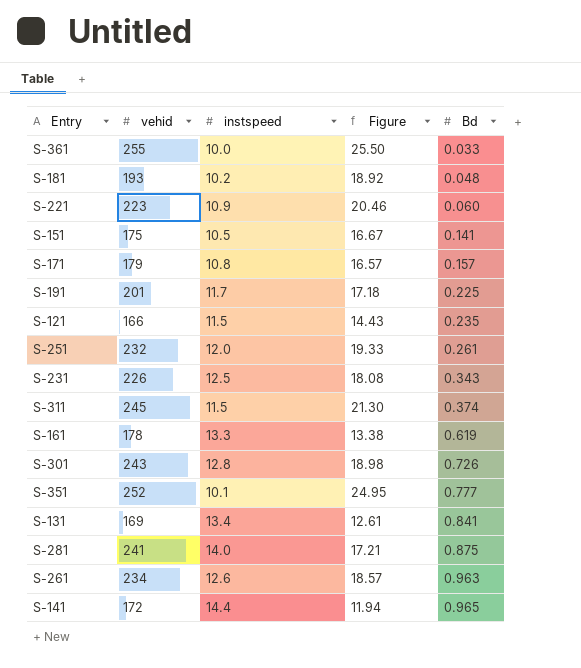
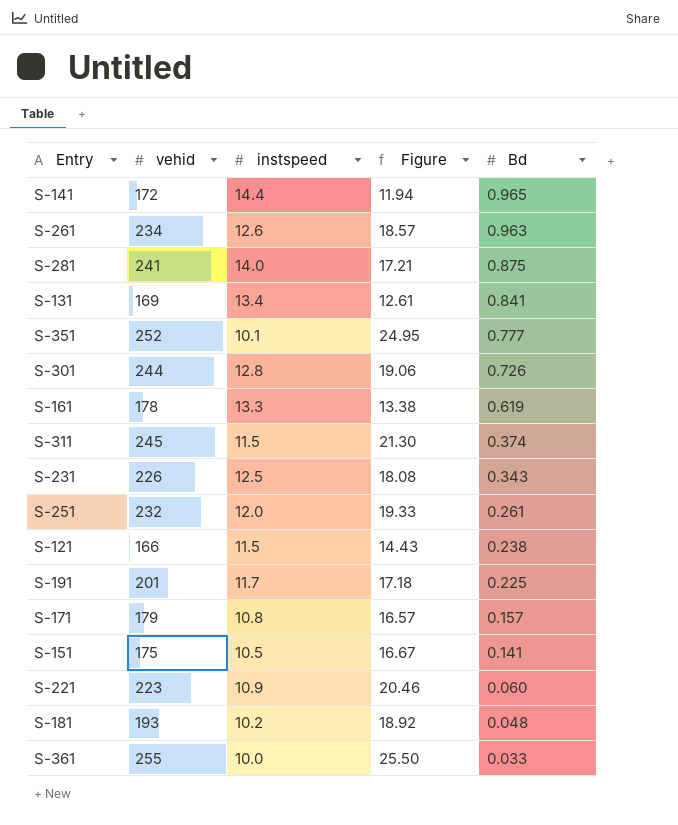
row order: Bd ascending -> Bd descending
S-301 | vehid: 243 -> 244
S-301 | Figure: 18.98 -> 19.06
S-121 | Bd: 0.235 -> 0.238

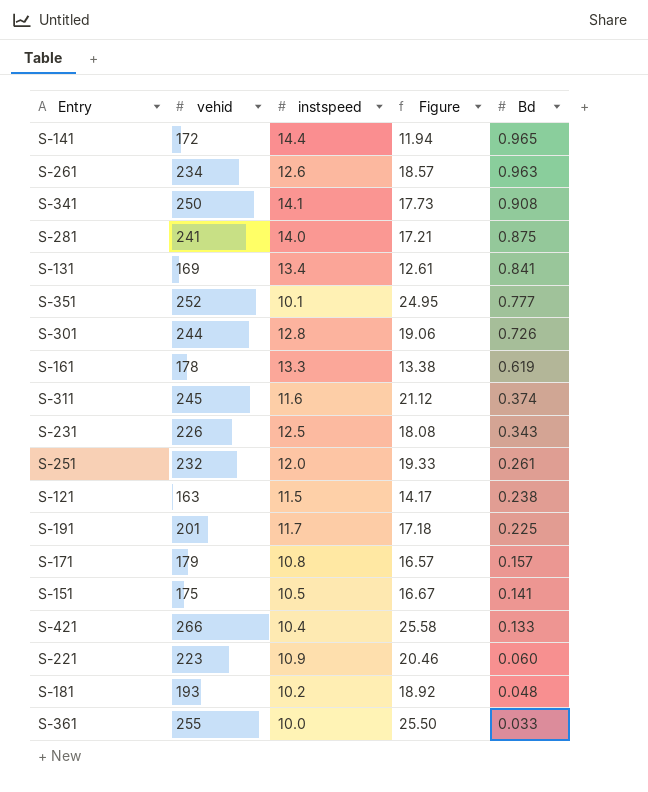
row S-341: none -> 250 | 14.1 | 17.73 | 0.908
S-311 | instspeed: 11.5 -> 11.6
S-311 | Figure: 21.30 -> 21.12
S-121 | vehid: 166 -> 163
S-121 | Figure: 14.43 -> 14.17
row S-421: none -> 266 | 10.4 | 25.58 | 0.133

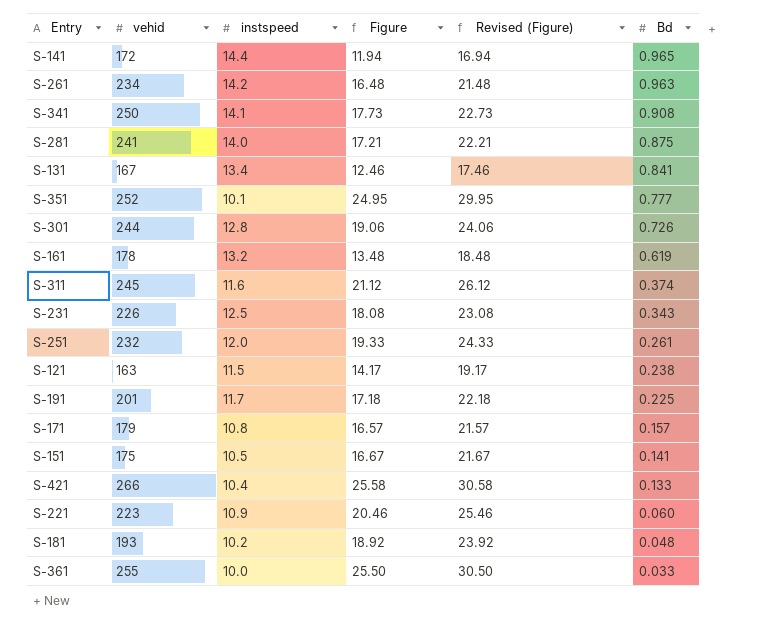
column Revised (Figure) | formula: none -> [Figure] + 5
S-261 | instspeed: 12.6 -> 14.2
S-261 | Figure: 18.57 -> 16.48
S-131 | vehid: 169 -> 167
S-131 | Figure: 12.61 -> 12.46
S-161 | instspeed: 13.3 -> 13.2
S-161 | Figure: 13.38 -> 13.48

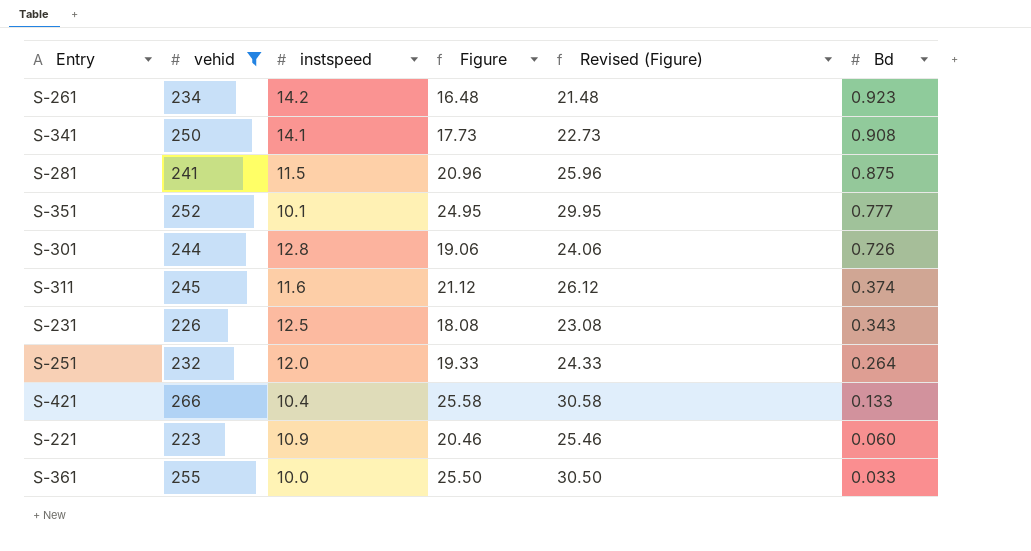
filter: none -> vehid >= 223
S-261 | Bd: 0.963 -> 0.923
S-281 | instspeed: 14.0 -> 11.5
S-281 | Figure: 17.21 -> 20.96
S-281 | Revised (Figure): 22.21 -> 25.96
S-251 | Bd: 0.261 -> 0.264

